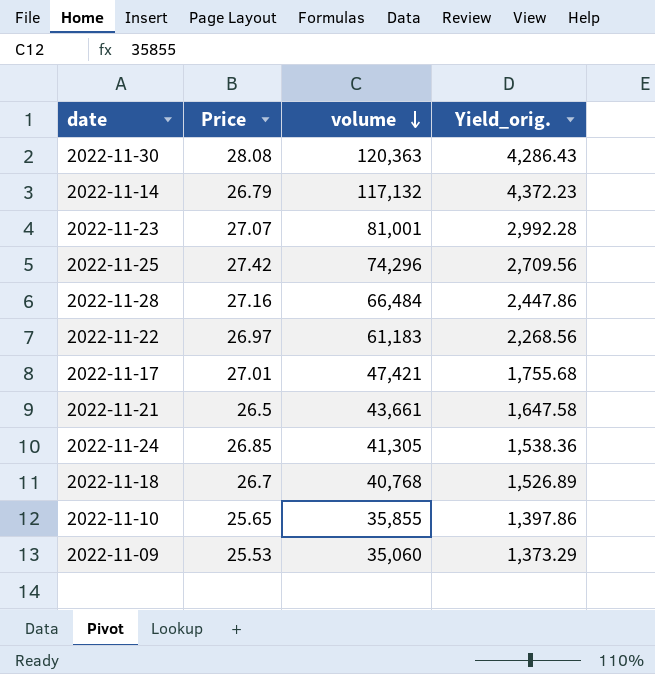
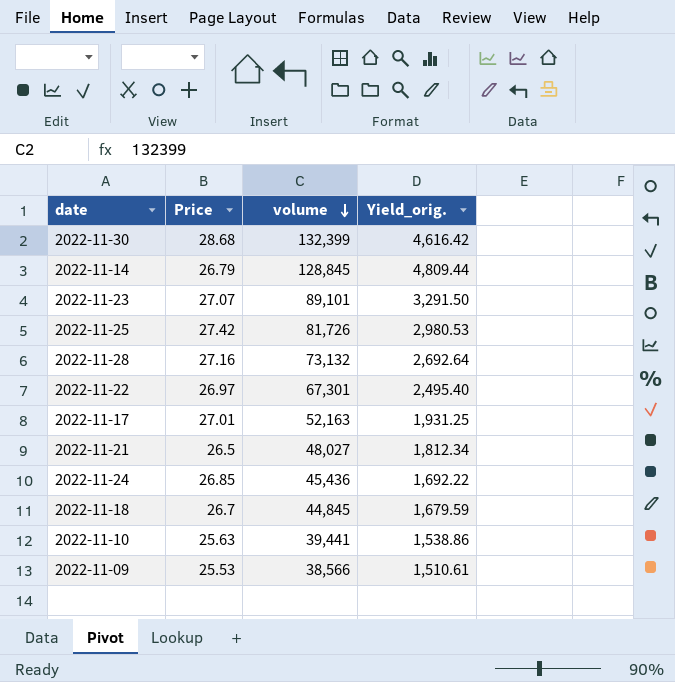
2022-11-30 | Price: 28.08 -> 28.68
2022-11-30 | volume: 120,363 -> 132,399
2022-11-30 | Yield_orig.: 4,286.43 -> 4,616.42
2022-11-14 | volume: 117,132 -> 128,845
2022-11-14 | Yield_orig.: 4,372.23 -> 4,809.44
2022-11-23 | volume: 81,001 -> 89,101
2022-11-23 | Yield_orig.: 2,992.28 -> 3,291.50
2022-11-25 | volume: 74,296 -> 81,726
2022-11-25 | Yield_orig.: 2,709.56 -> 2,980.53
2022-11-28 | volume: 66,484 -> 73,132
2022-11-28 | Yield_orig.: 2,447.86 -> 2,692.64
2022-11-22 | volume: 61,183 -> 67,301
2022-11-22 | Yield_orig.: 2,268.56 -> 2,495.40
2022-11-17 | volume: 47,421 -> 52,163
2022-11-17 | Yield_orig.: 1,755.68 -> 1,931.25
2022-11-21 | volume: 43,661 -> 48,027
2022-11-21 | Yield_orig.: 1,647.58 -> 1,812.34
2022-11-24 | volume: 41,305 -> 45,436
2022-11-24 | Yield_orig.: 1,538.36 -> 1,692.22
2022-11-18 | volume: 40,768 -> 44,845
2022-11-18 | Yield_orig.: 1,526.89 -> 1,679.59
2022-11-10 | Price: 25.65 -> 25.63
2022-11-10 | volume: 35,855 -> 39,441
2022-11-10 | Yield_orig.: 1,397.86 -> 1,538.86
2022-11-09 | volume: 35,060 -> 38,566
2022-11-09 | Yield_orig.: 1,373.29 -> 1,510.61

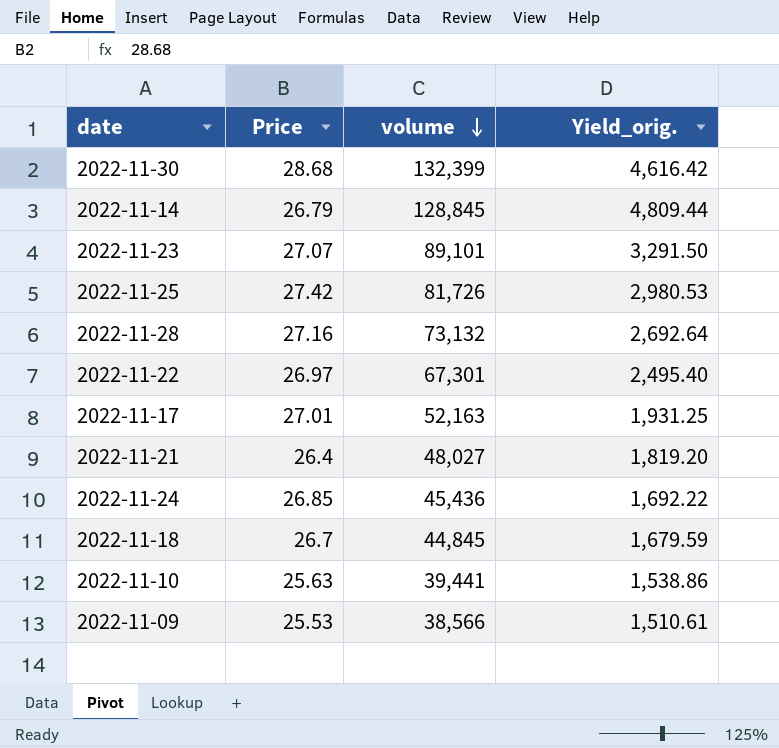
2022-11-21 | Price: 26.5 -> 26.4
2022-11-21 | Yield_orig.: 1,812.34 -> 1,819.20

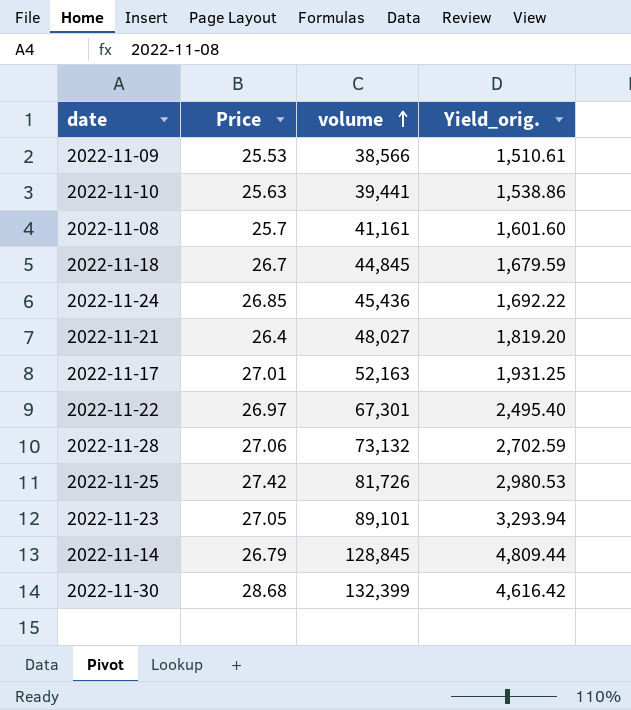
row order: volume descending -> volume ascending
row 2022-11-08: none -> 25.7 | 41,161 | 1,601.60
2022-11-28 | Price: 27.16 -> 27.06
2022-11-28 | Yield_orig.: 2,692.64 -> 2,702.59
2022-11-23 | Price: 27.07 -> 27.05
2022-11-23 | Yield_orig.: 3,291.50 -> 3,293.94

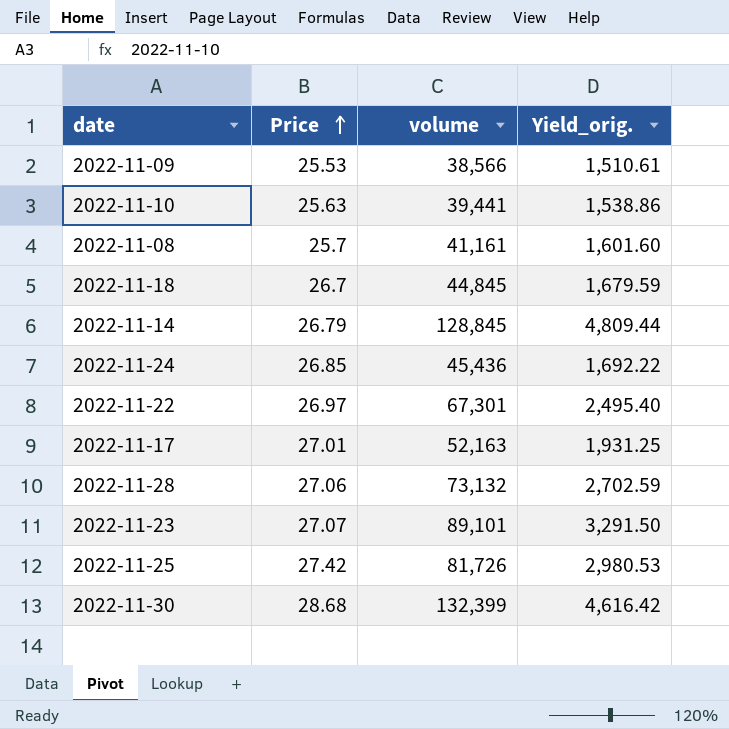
row order: volume ascending -> Price ascending
row 2022-11-21: 26.4 | 48,027 | 1,819.20 -> none
2022-11-23 | Price: 27.05 -> 27.07
2022-11-23 | Yield_orig.: 3,293.94 -> 3,291.50

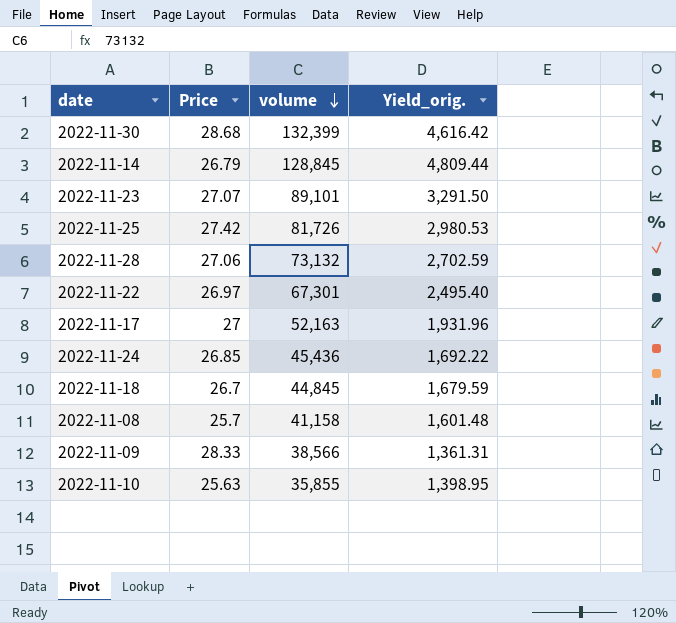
row order: Price ascending -> volume descending
2022-11-17 | Price: 27.01 -> 27
2022-11-17 | Yield_orig.: 1,931.25 -> 1,931.96
2022-11-08 | volume: 41,161 -> 41,158
2022-11-08 | Yield_orig.: 1,601.60 -> 1,601.48
2022-11-09 | Price: 25.53 -> 28.33
2022-11-09 | Yield_orig.: 1,510.61 -> 1,361.31
2022-11-10 | volume: 39,441 -> 35,855
2022-11-10 | Yield_orig.: 1,538.86 -> 1,398.95

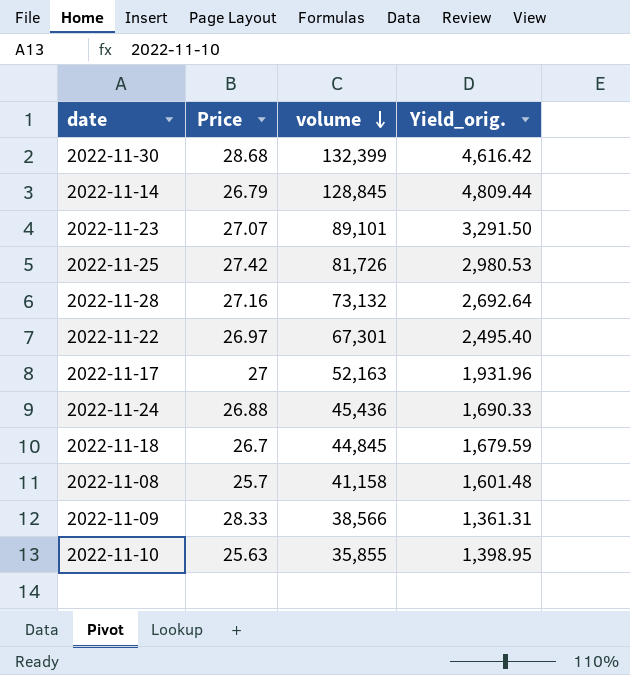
2022-11-28 | Price: 27.06 -> 27.16
2022-11-28 | Yield_orig.: 2,702.59 -> 2,692.64
2022-11-24 | Price: 26.85 -> 26.88
2022-11-24 | Yield_orig.: 1,692.22 -> 1,690.33

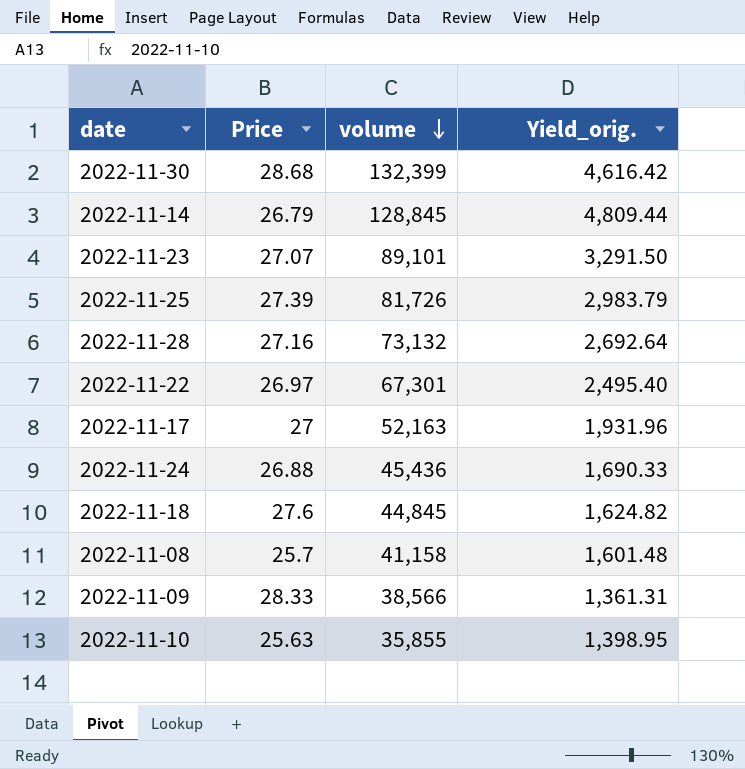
2022-11-25 | Price: 27.42 -> 27.39
2022-11-25 | Yield_orig.: 2,980.53 -> 2,983.79
2022-11-18 | Price: 26.7 -> 27.6
2022-11-18 | Yield_orig.: 1,679.59 -> 1,624.82

